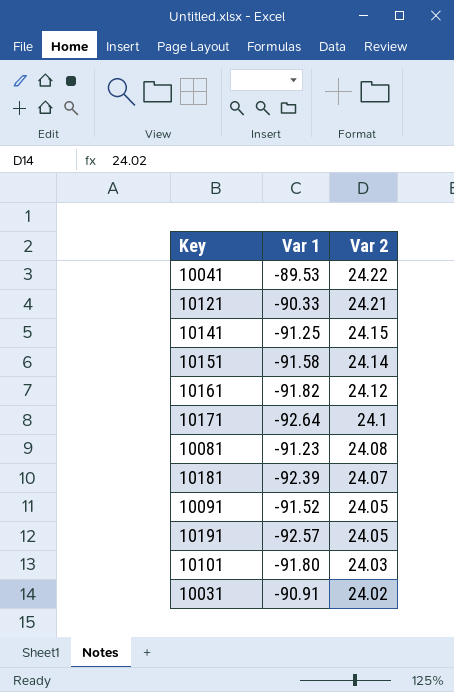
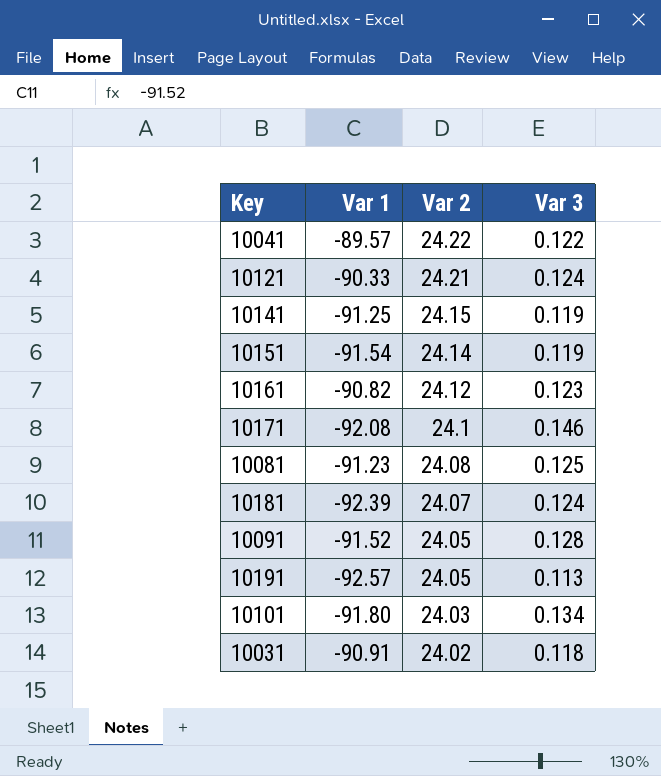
column Var 3 | position: none -> 4
10041 | Var 1: -89.53 -> -89.57
10151 | Var 1: -91.58 -> -91.54
10161 | Var 1: -91.82 -> -90.82
10171 | Var 1: -92.64 -> -92.08

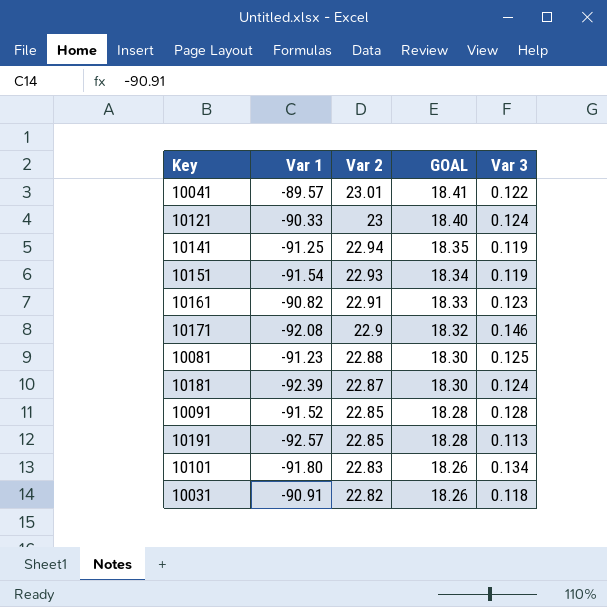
column GOAL | formula: none -> [Var 2] * 0.8
10041 | Var 2: 24.22 -> 23.01
10121 | Var 2: 24.21 -> 23
10141 | Var 2: 24.15 -> 22.94
10151 | Var 2: 24.14 -> 22.93
10161 | Var 2: 24.12 -> 22.91
10171 | Var 2: 24.1 -> 22.9
10081 | Var 2: 24.08 -> 22.88
10181 | Var 2: 24.07 -> 22.87
10091 | Var 2: 24.05 -> 22.85
10191 | Var 2: 24.05 -> 22.85
10101 | Var 2: 24.03 -> 22.83
10031 | Var 2: 24.02 -> 22.82

